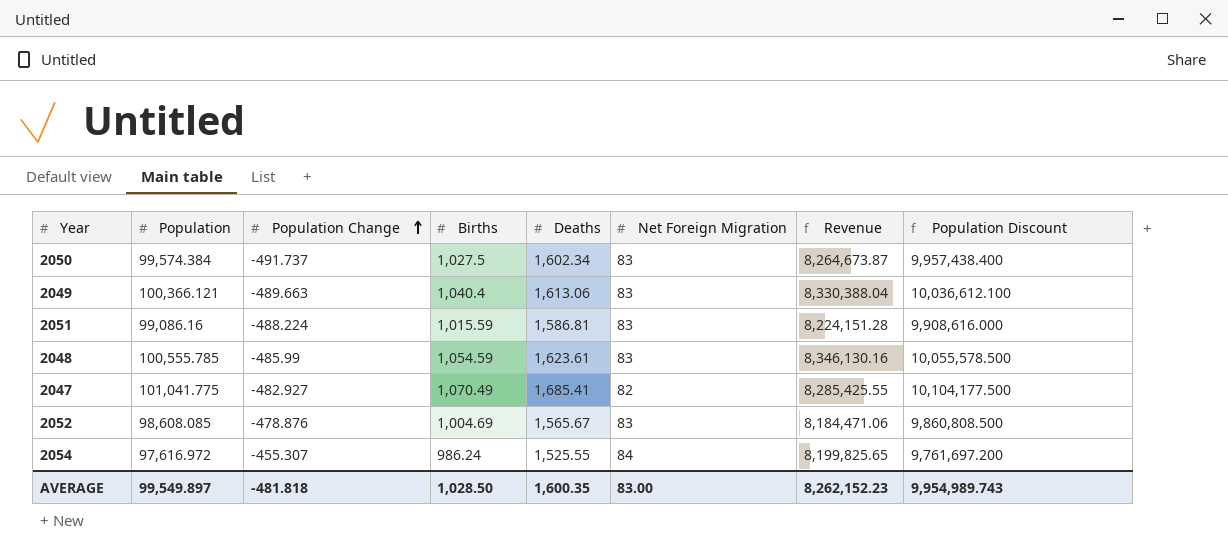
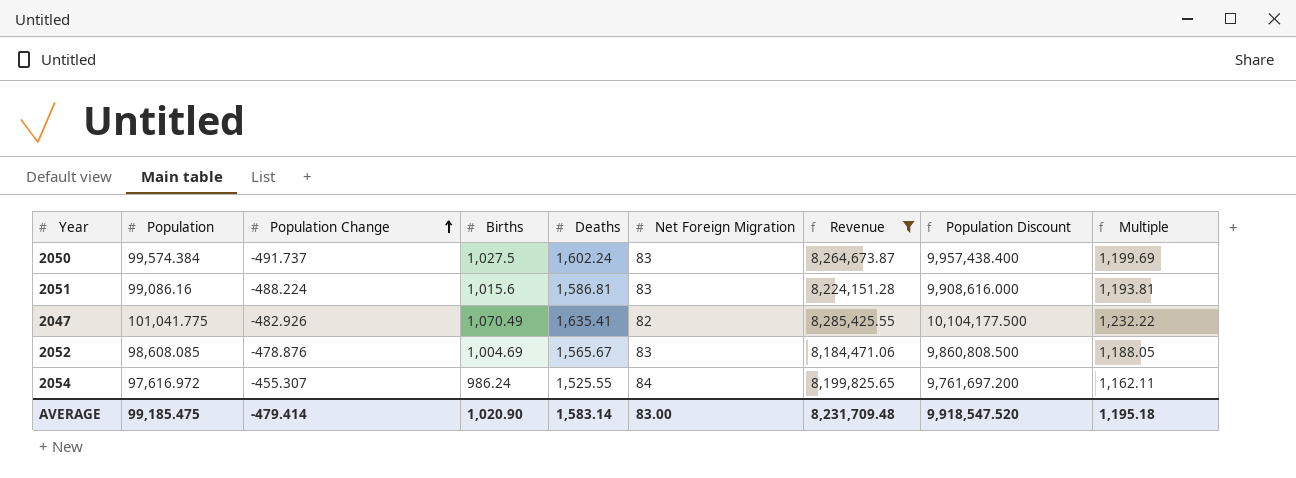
filter: none -> Revenue <= 8,285,425.55
column Multiple | formula: none -> [Population] / [Net Foreign Migration]
2050 | Deaths: 1,602.34 -> 1,602.24
2051 | Births: 1,015.59 -> 1,015.6
2047 | Population Change: -482.927 -> -482.926
2047 | Deaths: 1,685.41 -> 1,635.41
AVERAGE | Population: 99,549.897 -> 99,185.475
AVERAGE | Population Change: -481.818 -> -479.414
AVERAGE | Births: 1,028.50 -> 1,020.90
AVERAGE | Deaths: 1,600.35 -> 1,583.14
AVERAGE | Revenue: 8,262,152.23 -> 8,231,709.48
AVERAGE | Population Discount: 9,954,989.743 -> 9,918,547.520

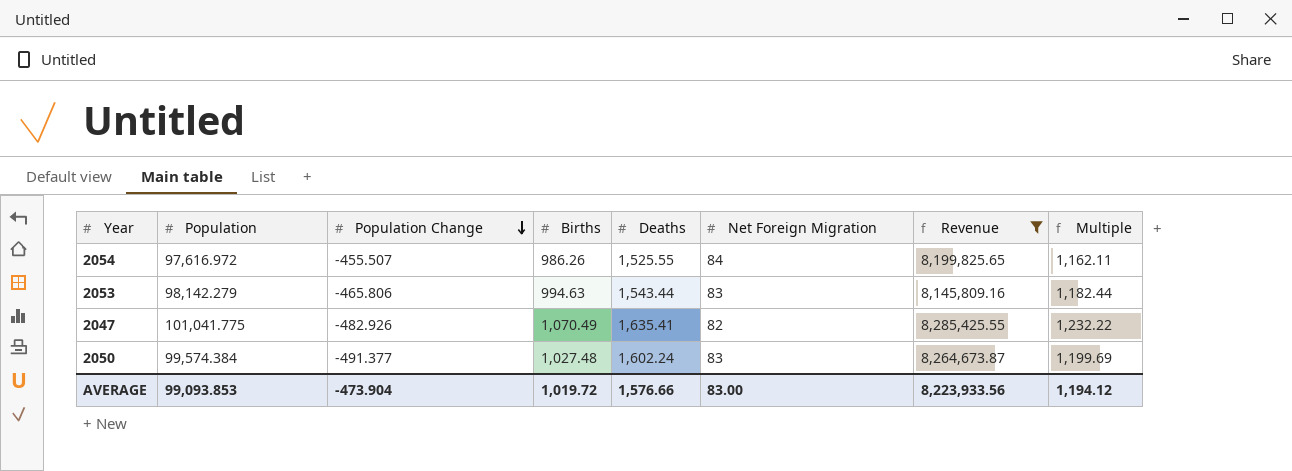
row order: Population Change ascending -> Population Change descending
column Population Discount | formula: [Population] * 100 -> none
row 2051: 99,086.16 | -488.224 | 1,015.6 | 1,586.81 | 83 | 8,224,151.28 | 9,908,616.000 | 1,193.81 -> none
row 2052: 98,608.085 | -478.876 | 1,004.69 | 1,565.67 | 83 | 8,184,471.06 | 9,860,808.500 | 1,188.05 -> none
2054 | Population Change: -455.307 -> -455.507
2054 | Births: 986.24 -> 986.26
row 2053: none -> 98,142.279 | -465.806 | 994.63 | 1,543.44 | 83 | 8,145,809.16 | 1,182.44
2050 | Population Change: -491.737 -> -491.377
2050 | Births: 1,027.5 -> 1,027.48
AVERAGE | Population: 99,185.475 -> 99,093.853
AVERAGE | Population Change: -479.414 -> -473.904
AVERAGE | Births: 1,020.90 -> 1,019.72
AVERAGE | Deaths: 1,583.14 -> 1,576.66
AVERAGE | Revenue: 8,231,709.48 -> 8,223,933.56
AVERAGE | Multiple: 1,195.18 -> 1,194.12

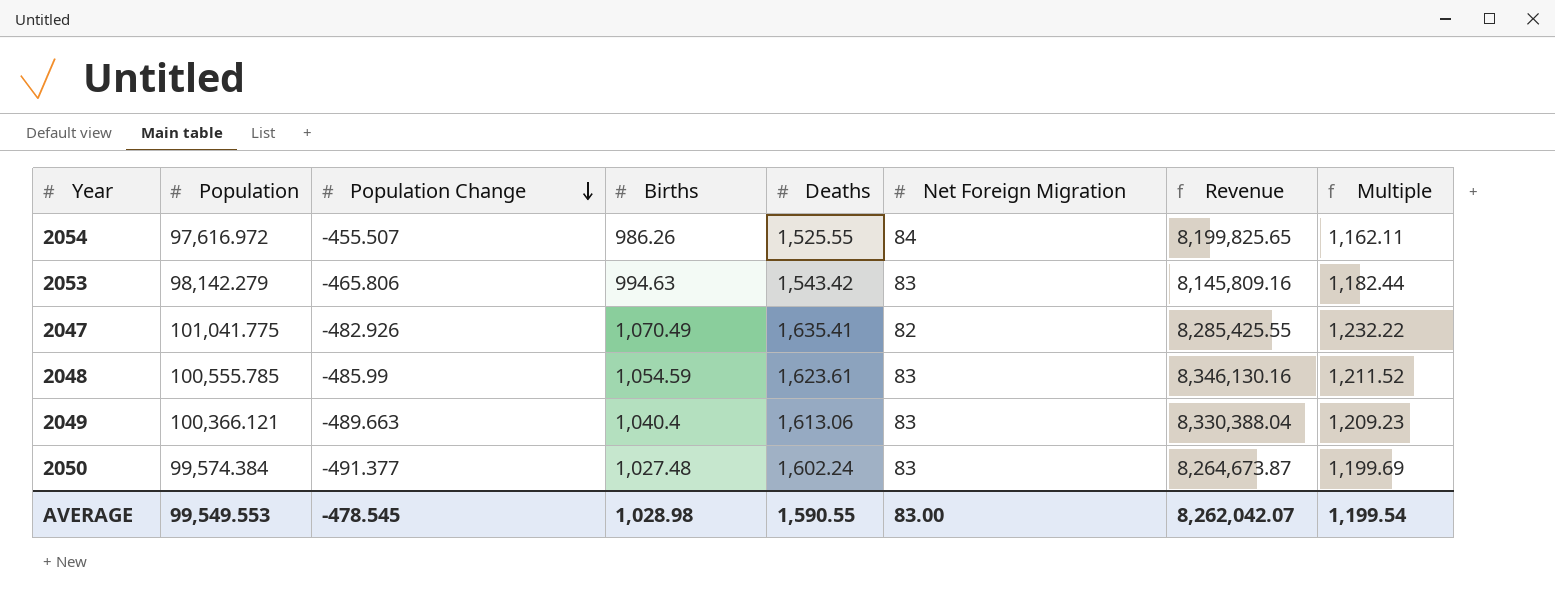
filter: Revenue <= 8,285,425.55 -> none
2053 | Deaths: 1,543.44 -> 1,543.42
AVERAGE | Population: 99,093.853 -> 99,549.553
AVERAGE | Population Change: -473.904 -> -478.545
AVERAGE | Births: 1,019.72 -> 1,028.98
AVERAGE | Deaths: 1,576.66 -> 1,590.55
AVERAGE | Revenue: 8,223,933.56 -> 8,262,042.07
AVERAGE | Multiple: 1,194.12 -> 1,199.54

